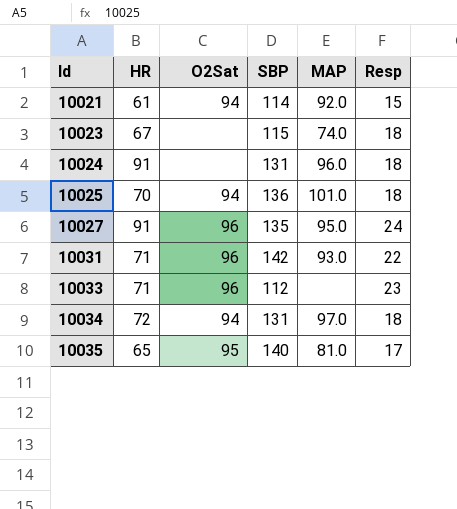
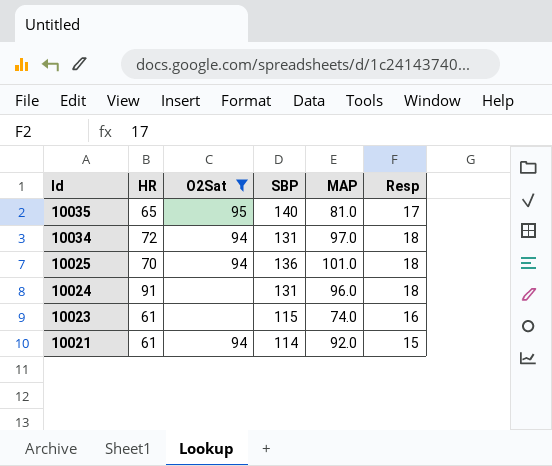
filter: none -> O2Sat != 96
row order: Id ascending -> Id descending
10023 | HR: 67 -> 61
10023 | Resp: 18 -> 16

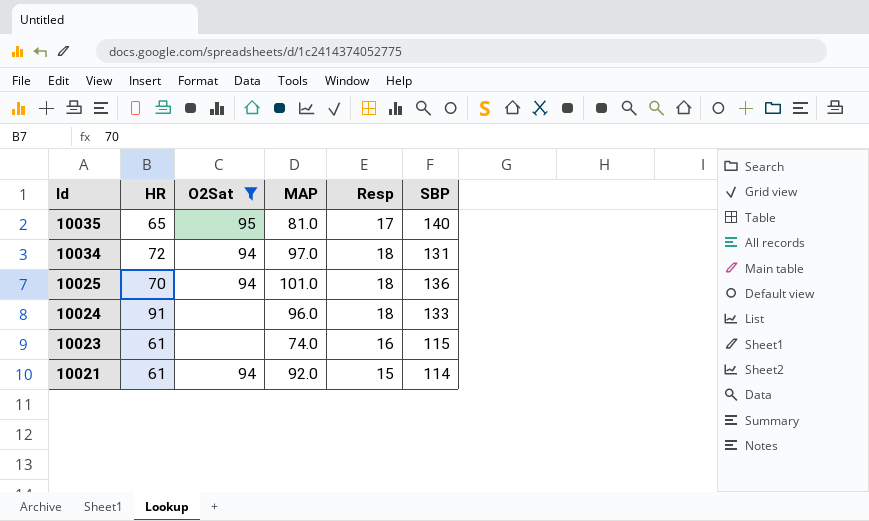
column SBP | position: 4 -> 6
10024 | SBP: 131 -> 133

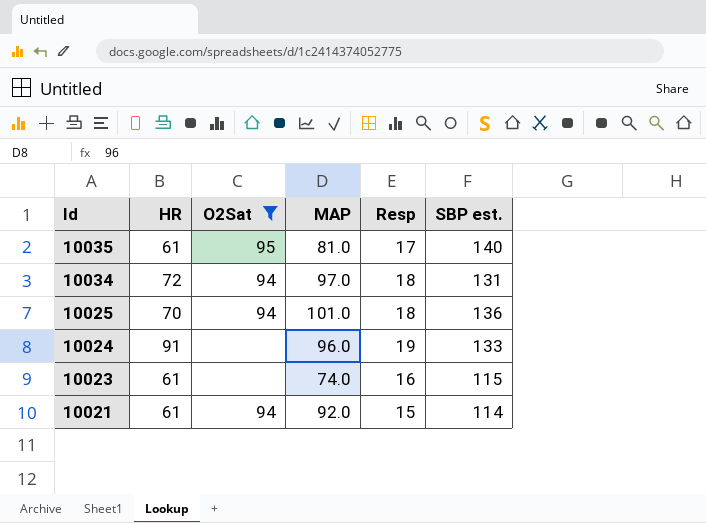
column name: SBP -> SBP est.
10035 | HR: 65 -> 61
10024 | Resp: 18 -> 19

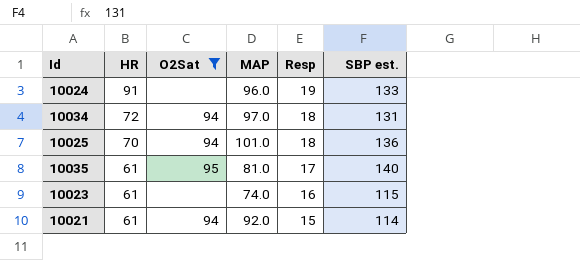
row order: Id descending -> HR descending

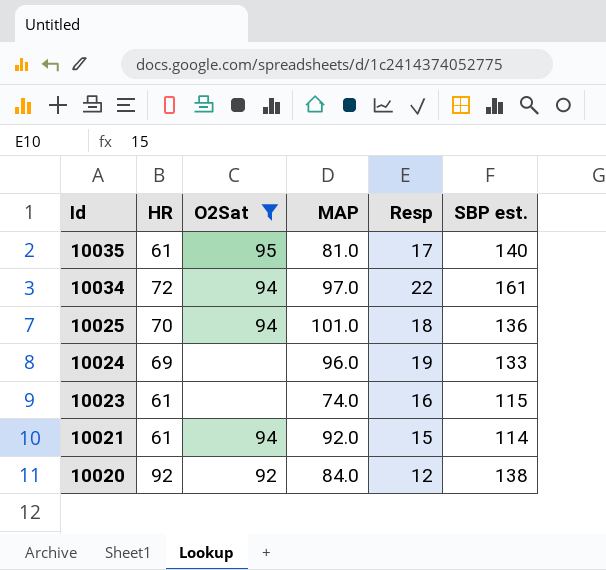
row order: HR descending -> Id descending
10034 | Resp: 18 -> 22
10034 | SBP est.: 131 -> 161
10024 | HR: 91 -> 69
row 10020: none -> 92 | 92 | 84.0 | 12 | 138

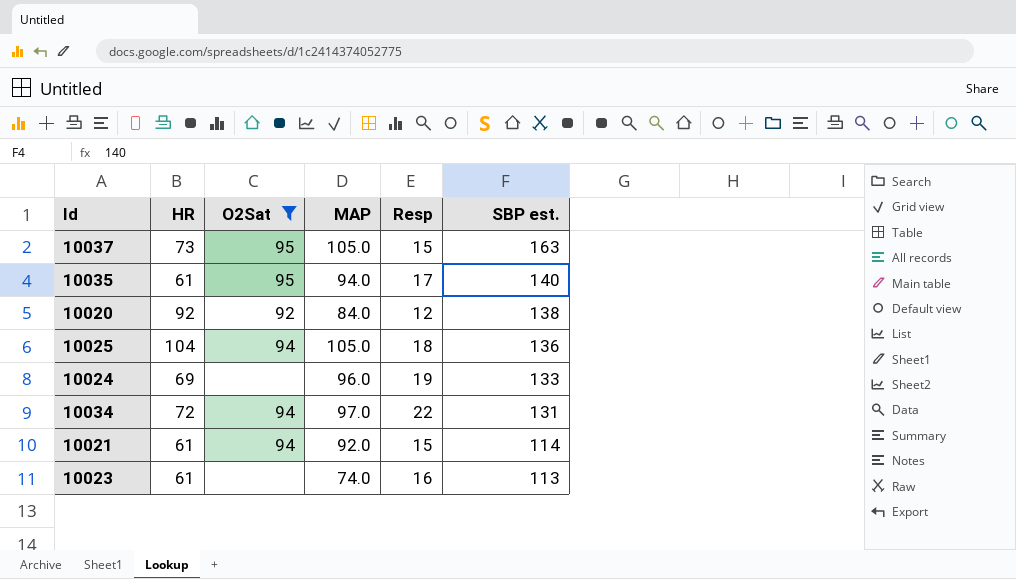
row order: Id descending -> SBP est. descending
row 10037: none -> 73 | 95 | 105.0 | 15 | 163
10035 | MAP: 81.0 -> 94.0
10025 | HR: 70 -> 104
10025 | MAP: 101.0 -> 105.0
10034 | SBP est.: 161 -> 131
10023 | SBP est.: 115 -> 113

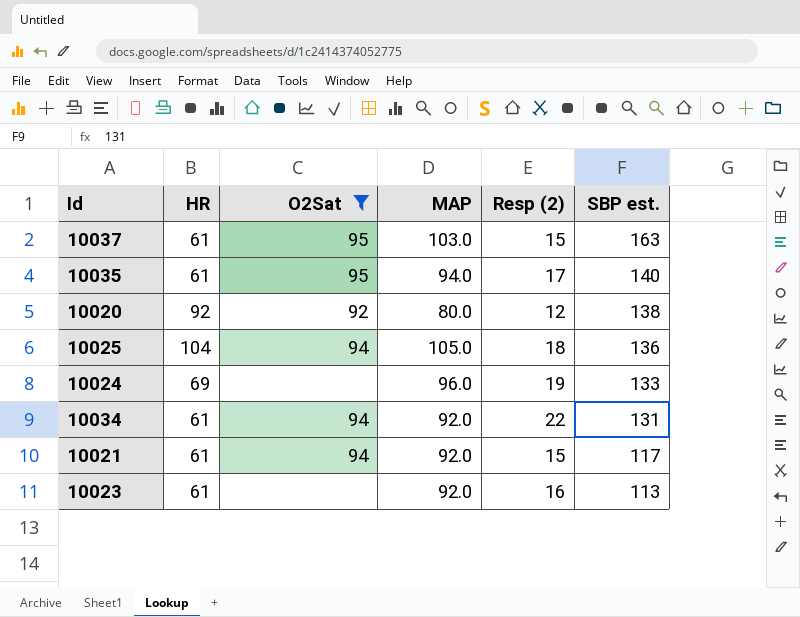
column name: Resp -> Resp (2)
10037 | HR: 73 -> 61
10037 | MAP: 105.0 -> 103.0
10020 | MAP: 84.0 -> 80.0
10034 | HR: 72 -> 61
10034 | MAP: 97.0 -> 92.0
10021 | SBP est.: 114 -> 117
10023 | MAP: 74.0 -> 92.0

